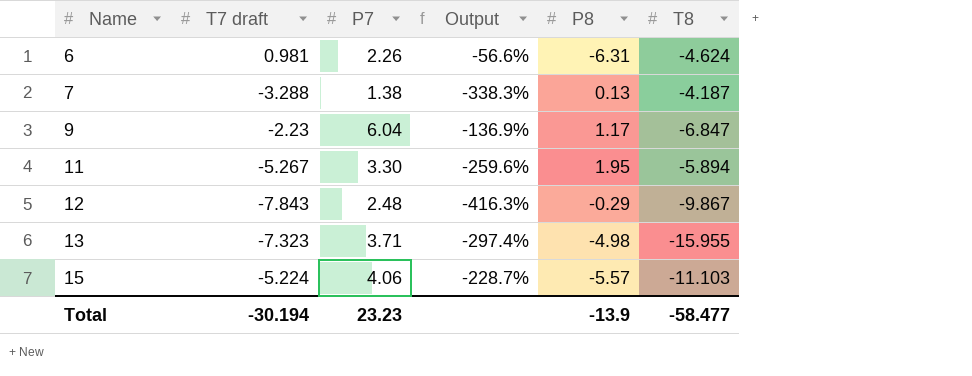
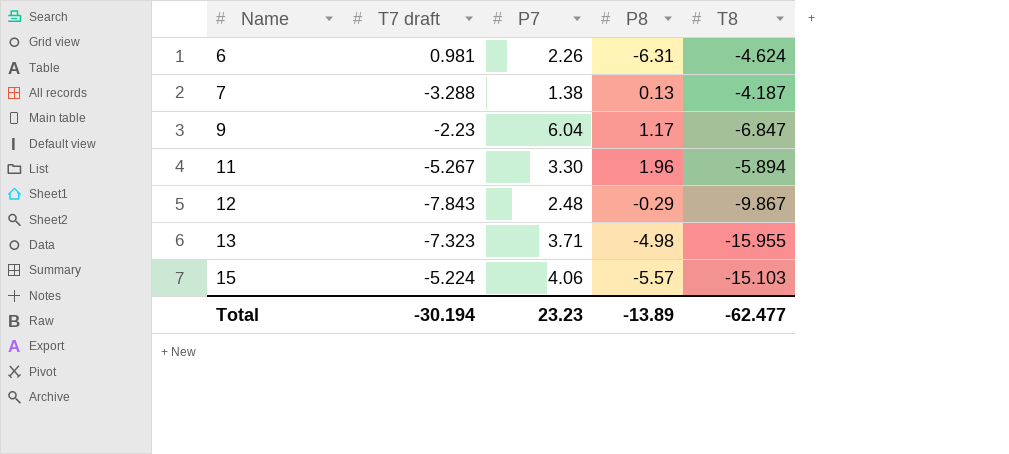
column Output | formula: ([T7 draft] - [P7]) / [P7] -> none
11 | P8: 1.95 -> 1.96
15 | T8: -11.103 -> -15.103
Total | P8: -13.9 -> -13.89
Total | T8: -58.477 -> -62.477

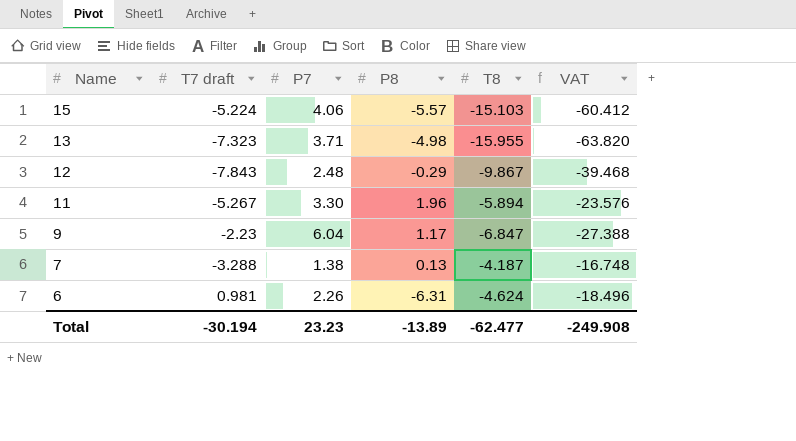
row order: Name ascending -> Name descending
column VAT | formula: none -> [T8] * 4

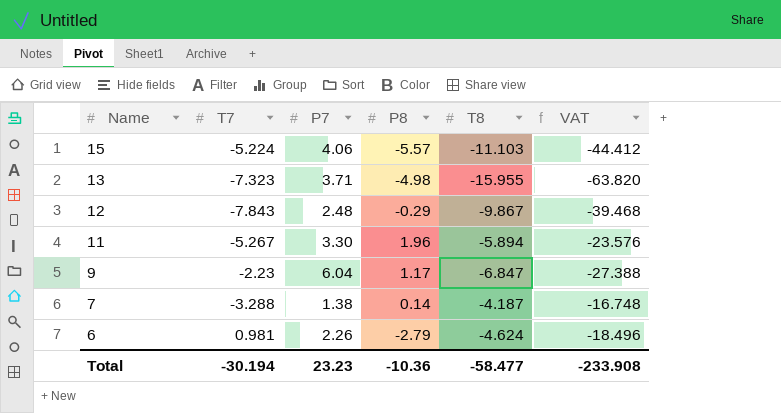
column name: T7 draft -> T7
15 | T8: -15.103 -> -11.103
15 | VAT: -60.412 -> -44.412
7 | P8: 0.13 -> 0.14
6 | P8: -6.31 -> -2.79
Total | P8: -13.89 -> -10.36
Total | T8: -62.477 -> -58.477
Total | VAT: -249.908 -> -233.908

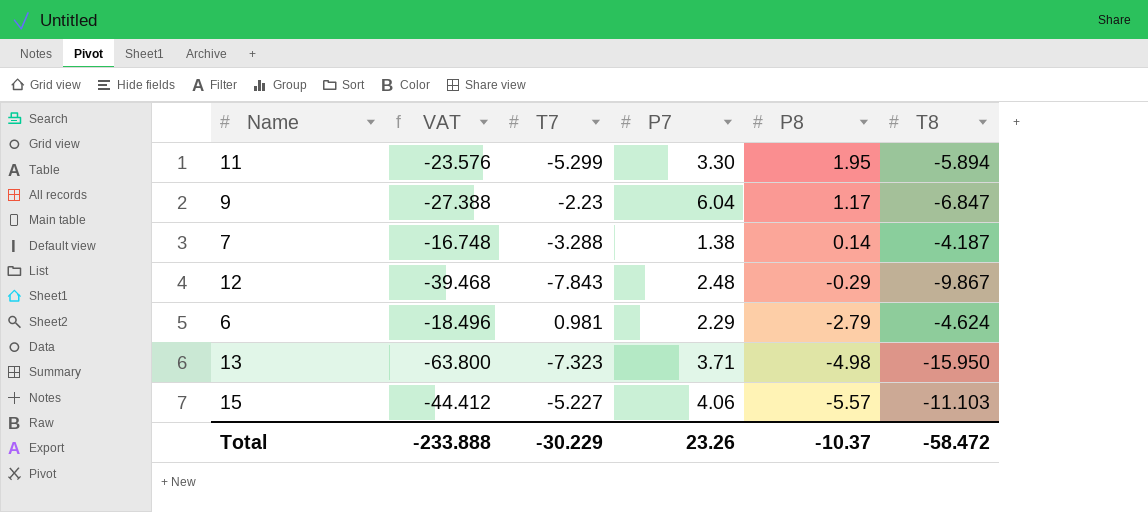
row order: Name descending -> P8 descending
column VAT | position: 6 -> 2
11 | T7: -5.267 -> -5.299
11 | P8: 1.96 -> 1.95
6 | P7: 2.26 -> 2.29
13 | VAT: -63.820 -> -63.800
13 | T8: -15.955 -> -15.950
15 | T7: -5.224 -> -5.227
Total | VAT: -233.908 -> -233.888
Total | T7: -30.194 -> -30.229
Total | P7: 23.23 -> 23.26
Total | P8: -10.36 -> -10.37
Total | T8: -58.477 -> -58.472

